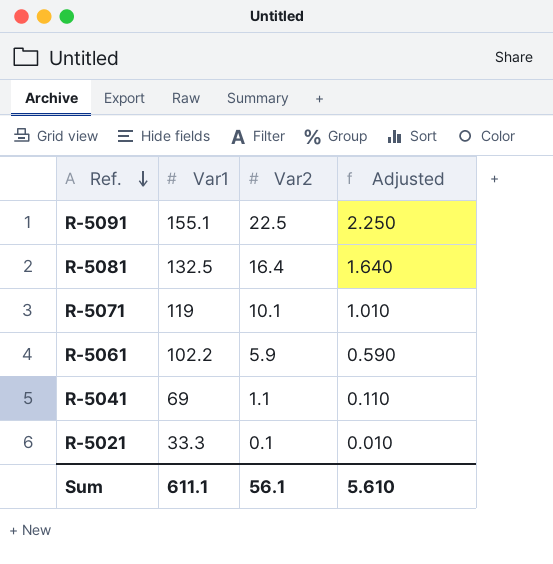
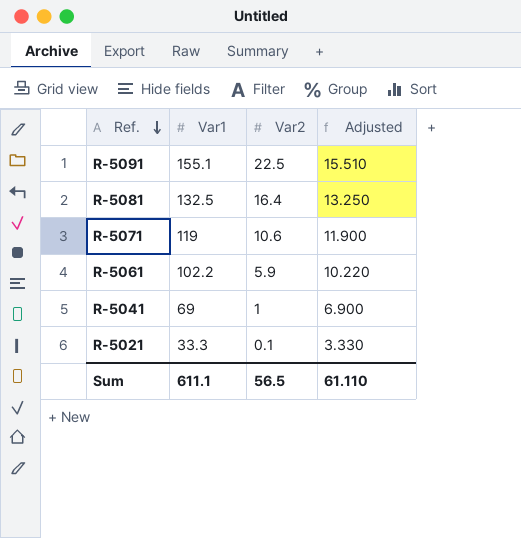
column Adjusted | formula: [Var2] * 0.1 -> [Var1] * 0.1
R-5071 | Var2: 10.1 -> 10.6
R-5041 | Var2: 1.1 -> 1
Sum | Var2: 56.1 -> 56.5
Sum | Adjusted: 5.610 -> 61.110

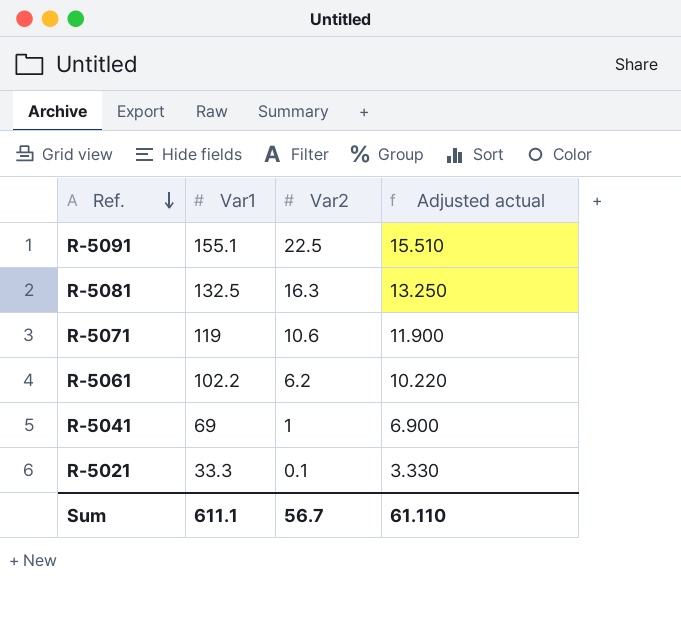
column name: Adjusted -> Adjusted actual
R-5081 | Var2: 16.4 -> 16.3
R-5061 | Var2: 5.9 -> 6.2
Sum | Var2: 56.5 -> 56.7

